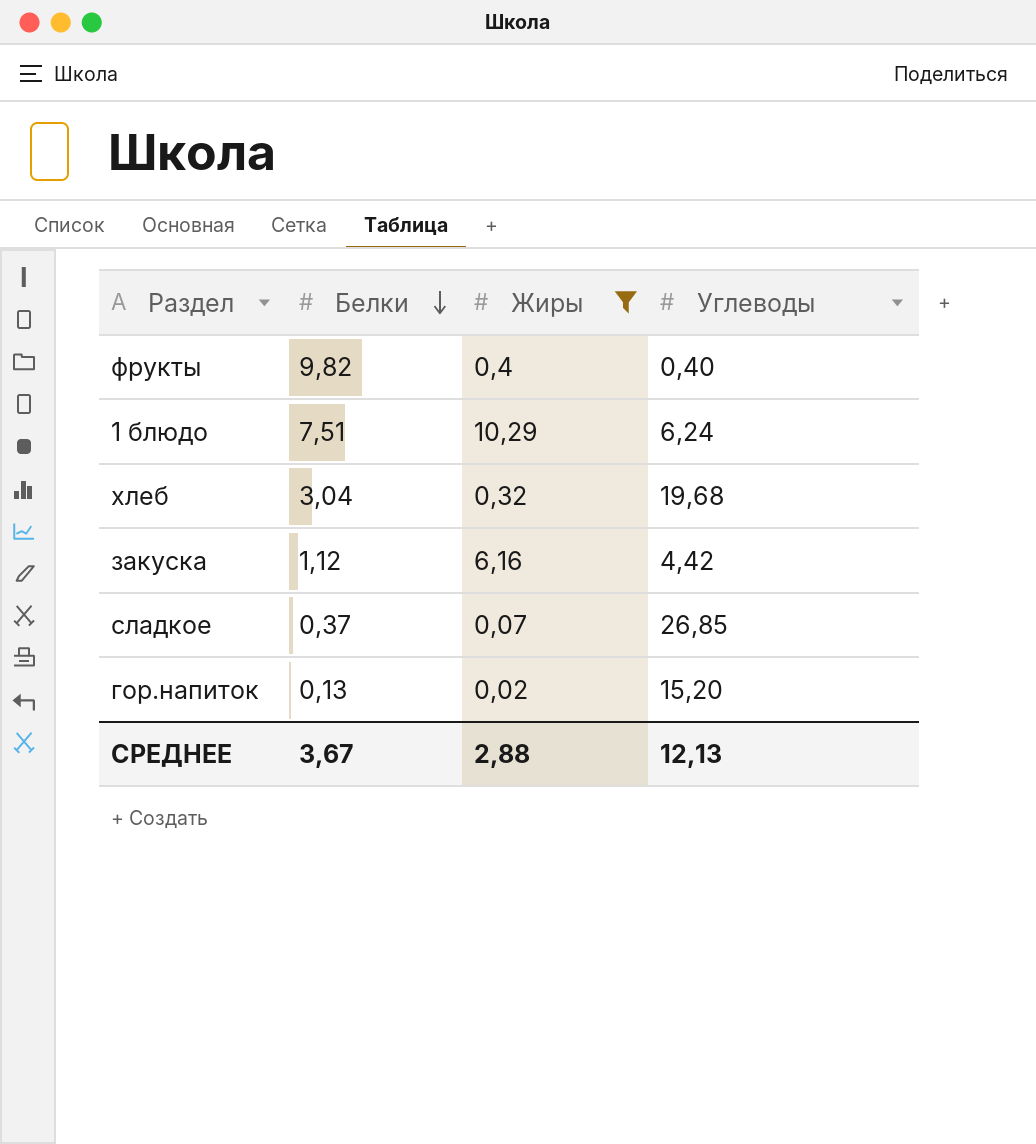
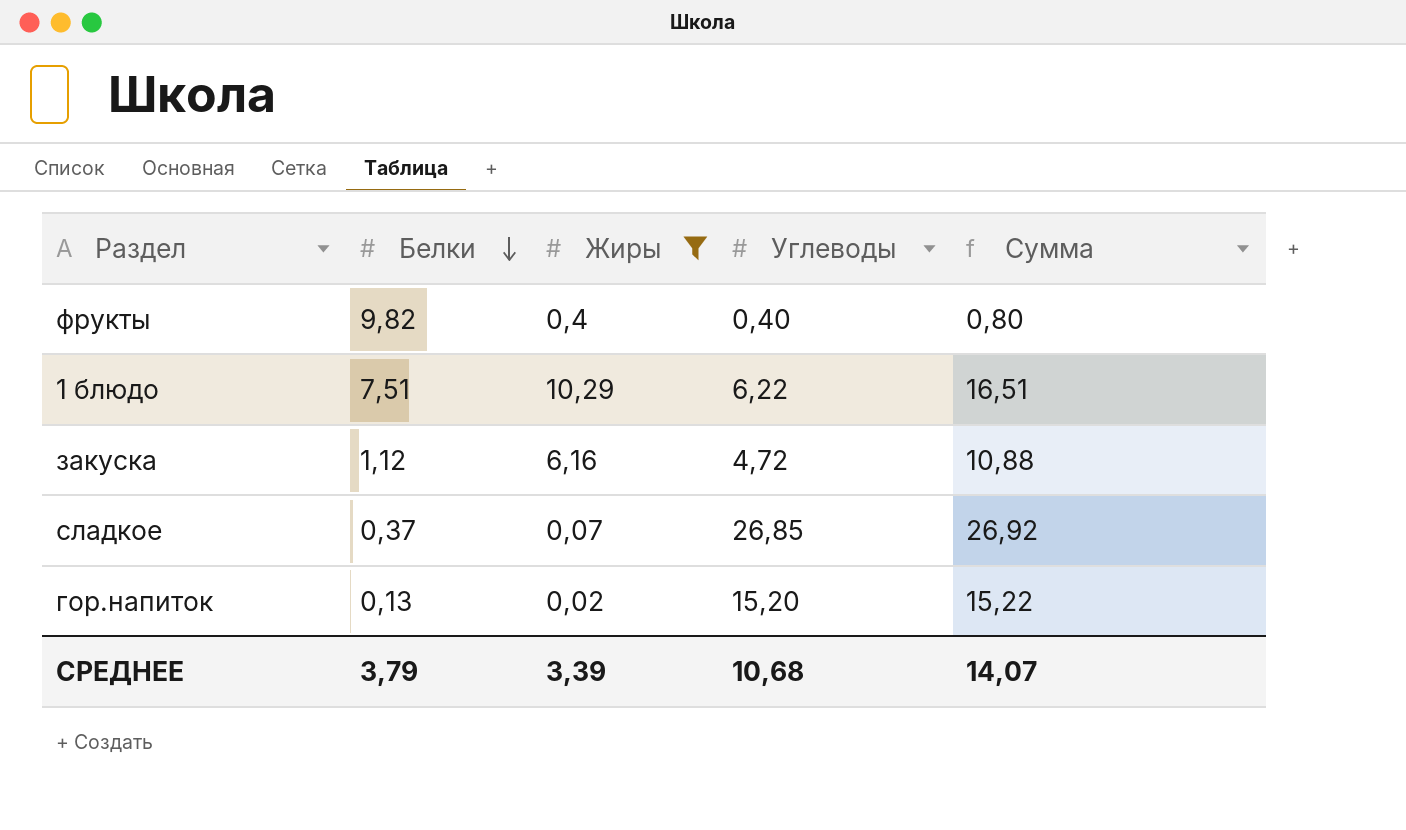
column Сумма | formula: none -> [Жиры] + [Углеводы]
row хлеб: 3,04 | 0,32 | 19,68 -> none
1 блюдо | Углеводы: 6,24 -> 6,22
закуска | Углеводы: 4,42 -> 4,72
СРЕДНЕЕ | Белки: 3,67 -> 3,79
СРЕДНЕЕ | Жиры: 2,88 -> 3,39
СРЕДНЕЕ | Углеводы: 12,13 -> 10,68

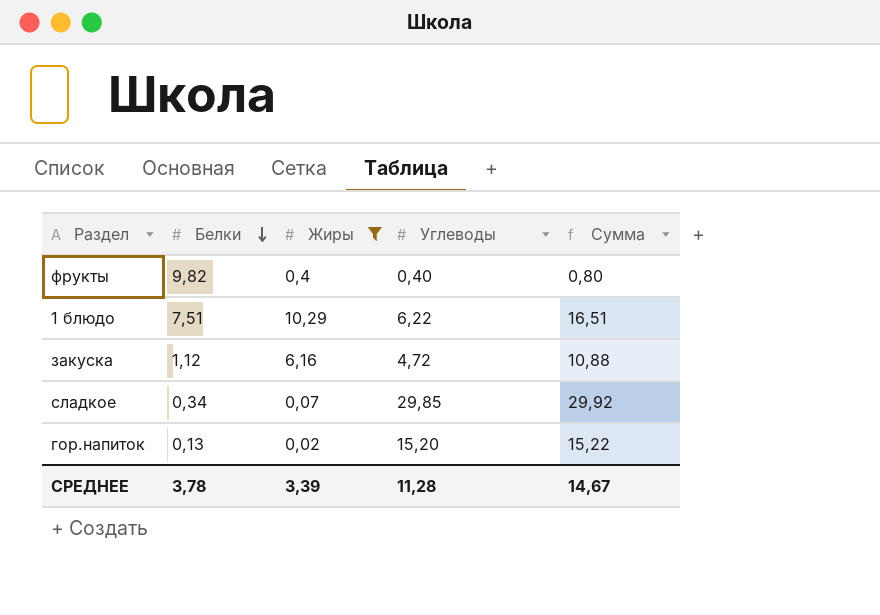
сладкое | Белки: 0,37 -> 0,34
сладкое | Углеводы: 26,85 -> 29,85
сладкое | Сумма: 26,92 -> 29,92
СРЕДНЕЕ | Белки: 3,79 -> 3,78
СРЕДНЕЕ | Углеводы: 10,68 -> 11,28
СРЕДНЕЕ | Сумма: 14,07 -> 14,67

